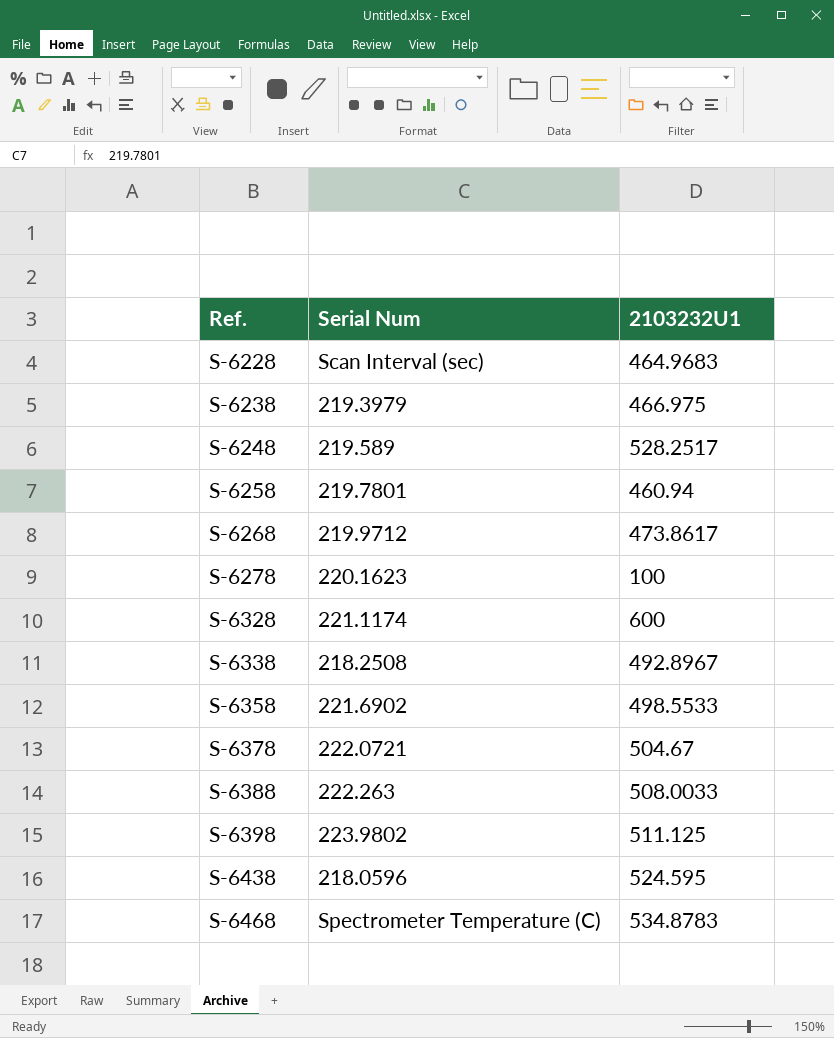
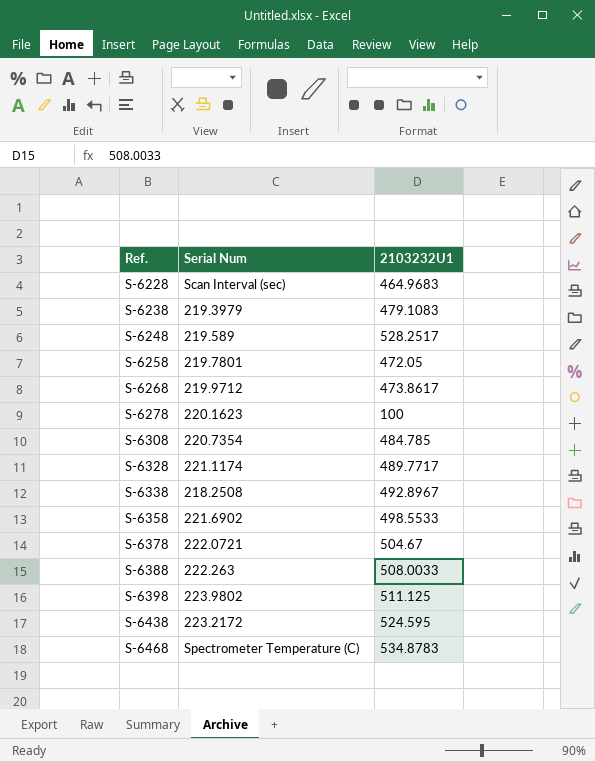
S-6238 | 2103232U1: 466.975 -> 479.1083
S-6258 | 2103232U1: 460.94 -> 472.05
row S-6308: none -> 220.7354 | 484.785
S-6328 | 2103232U1: 600 -> 489.7717
S-6438 | Serial Num: 218.0596 -> 223.2172

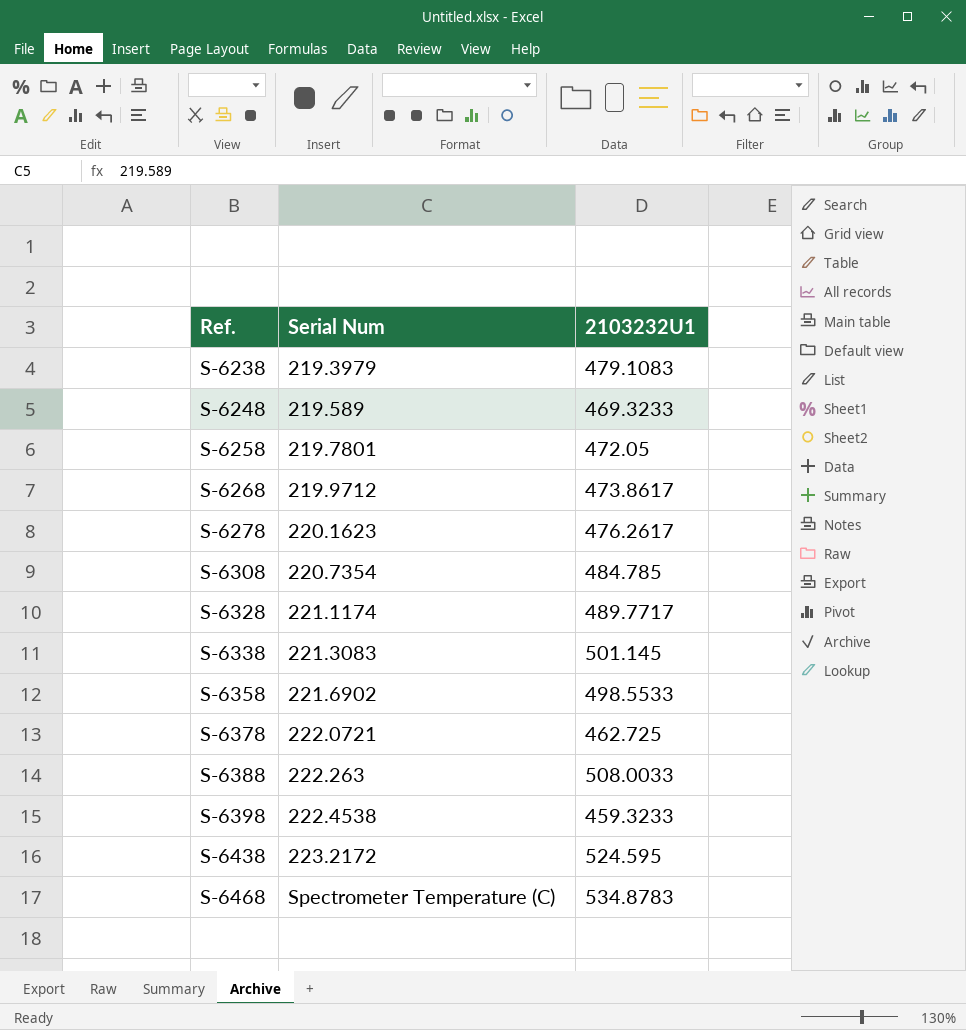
row S-6228: Scan Interval (sec) | 464.9683 -> none
S-6248 | 2103232U1: 528.2517 -> 469.3233
S-6278 | 2103232U1: 100 -> 476.2617
S-6338 | Serial Num: 218.2508 -> 221.3083
S-6338 | 2103232U1: 492.8967 -> 501.145
S-6378 | 2103232U1: 504.67 -> 462.725
S-6398 | Serial Num: 223.9802 -> 222.4538
S-6398 | 2103232U1: 511.125 -> 459.3233

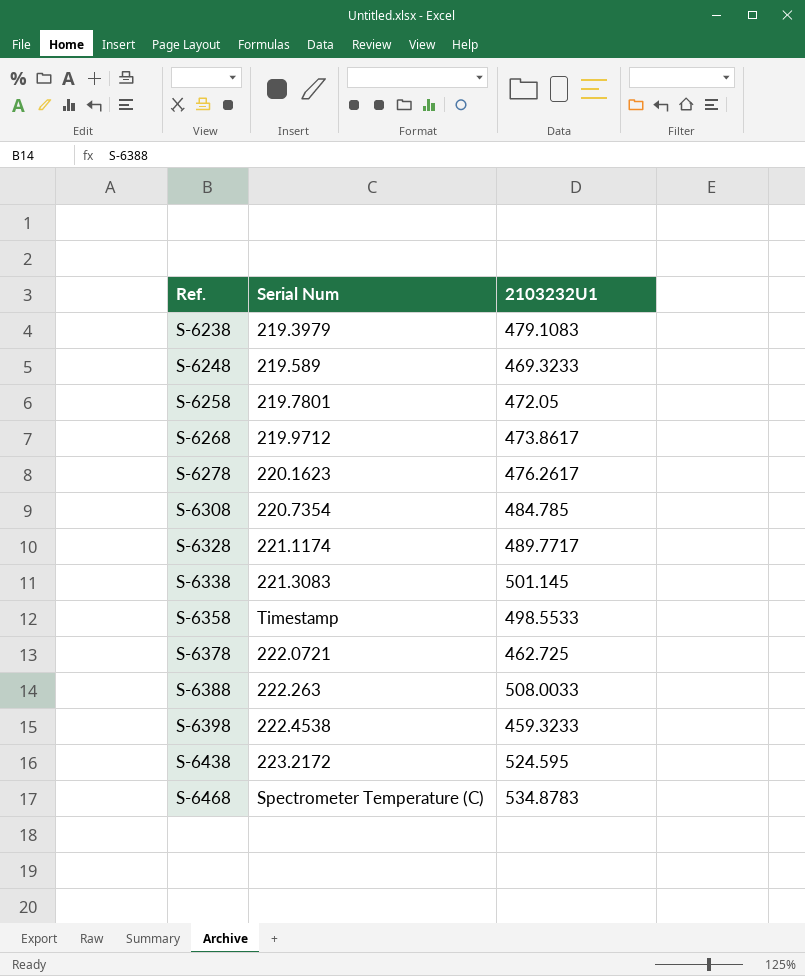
S-6358 | Serial Num: 221.6902 -> Timestamp

